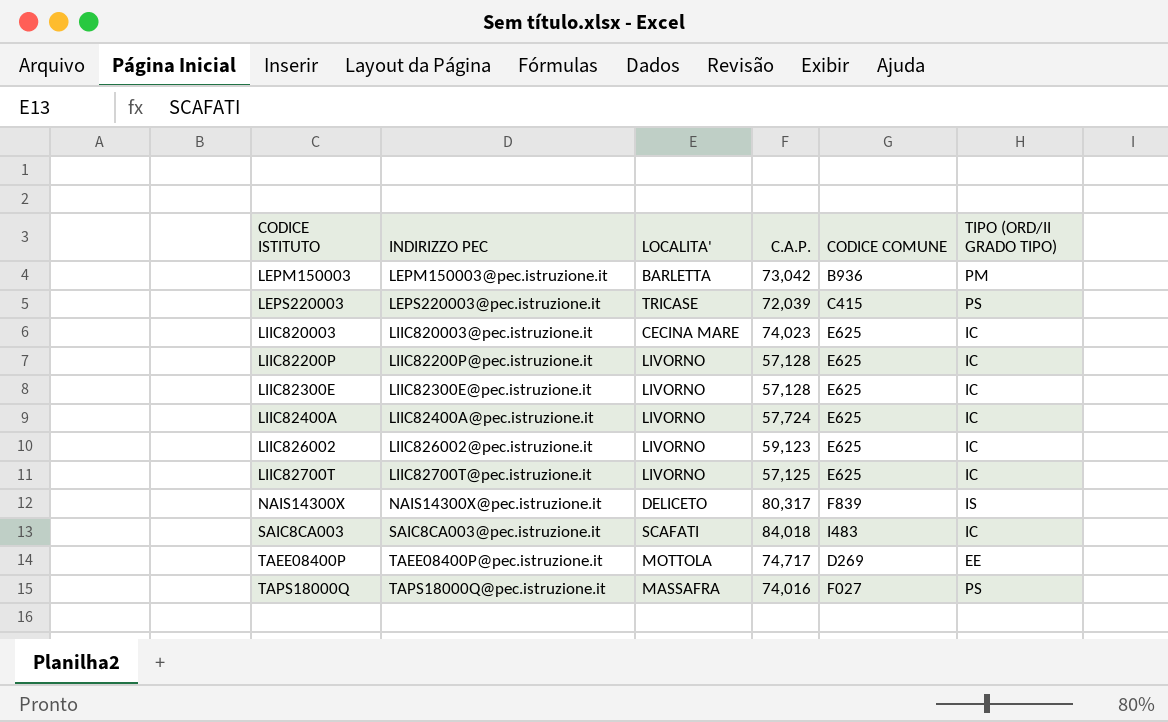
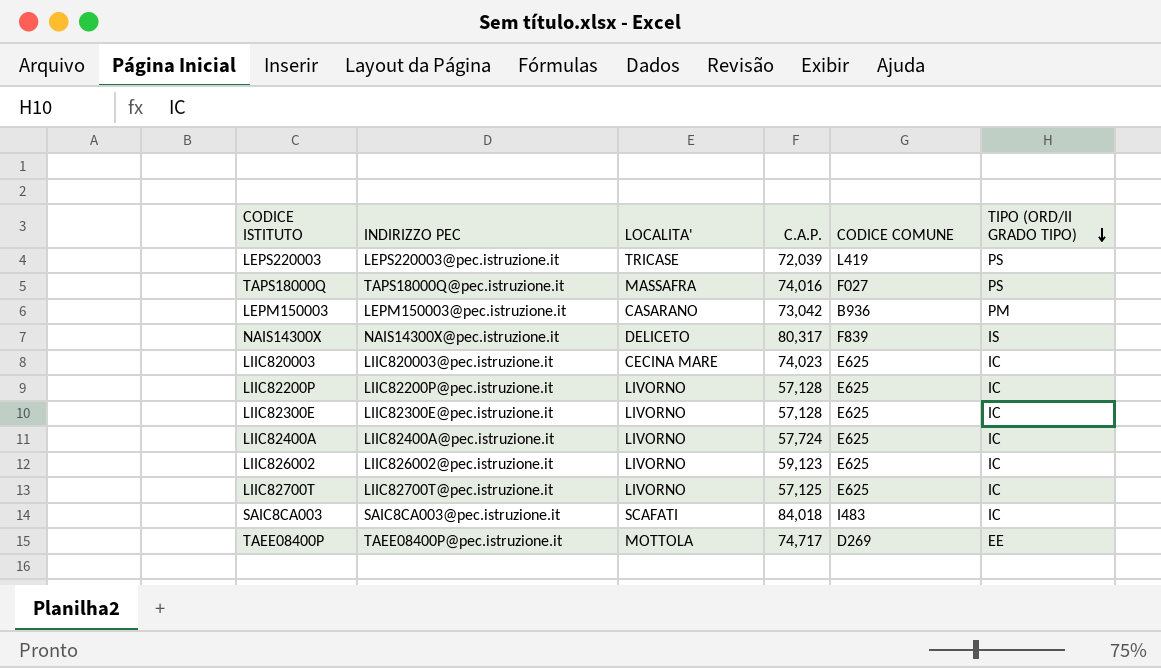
row order: none -> TIPO (ORD/II GRADO TIPO) descending
LEPS220003 | CODICE COMUNE: C415 -> L419
LEPM150003 | LOCALITA': BARLETTA -> CASARANO

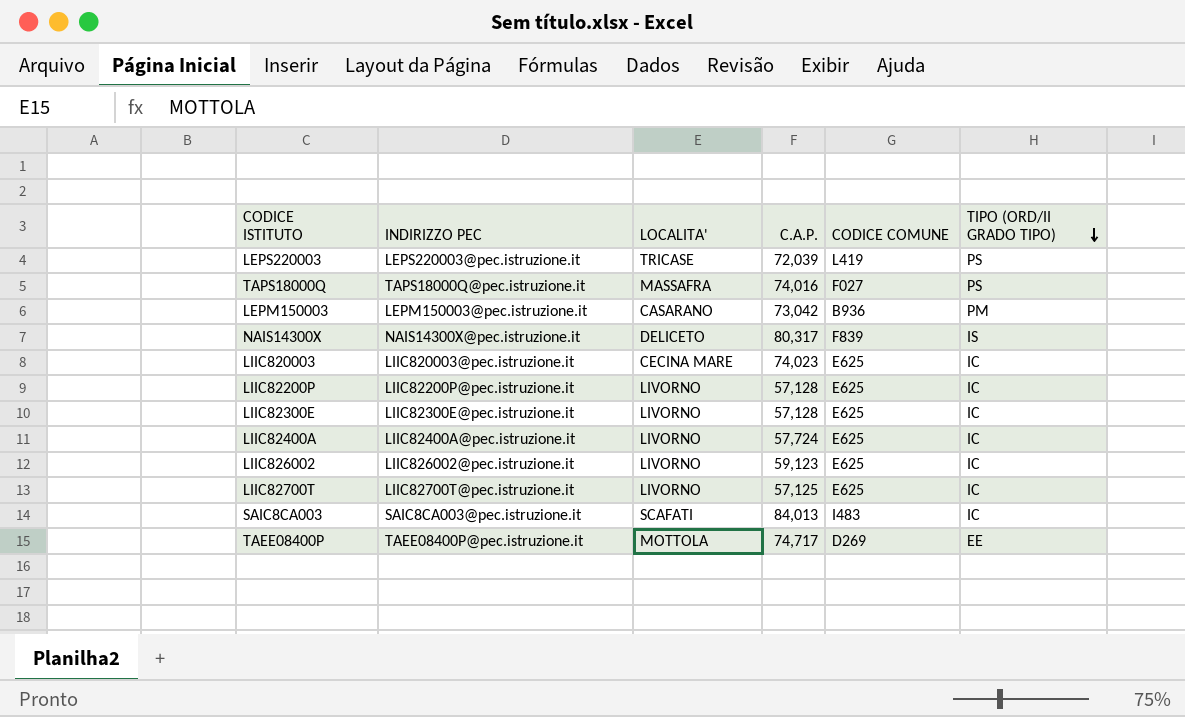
SAIC8CA003 | C.A.P.: 84,018 -> 84,013

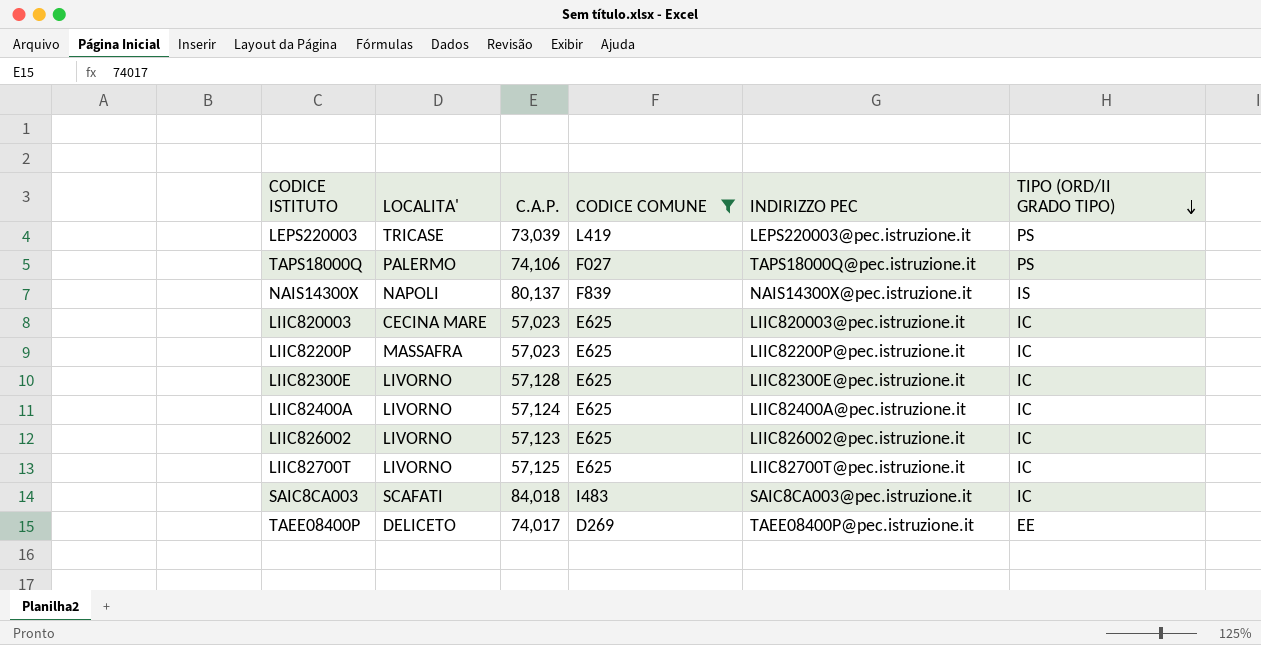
filter: none -> CODICE COMUNE != B936
column INDIRIZZO PEC | position: 2 -> 5
LEPS220003 | C.A.P.: 72,039 -> 73,039
TAPS18000Q | LOCALITA': MASSAFRA -> PALERMO
TAPS18000Q | C.A.P.: 74,016 -> 74,106
NAIS14300X | LOCALITA': DELICETO -> NAPOLI
NAIS14300X | C.A.P.: 80,317 -> 80,137
LIIC820003 | C.A.P.: 74,023 -> 57,023
LIIC82200P | LOCALITA': LIVORNO -> MASSAFRA
LIIC82200P | C.A.P.: 57,128 -> 57,023
LIIC82400A | C.A.P.: 57,724 -> 57,124
LIIC826002 | C.A.P.: 59,123 -> 57,123
SAIC8CA003 | C.A.P.: 84,013 -> 84,018
TAEE08400P | LOCALITA': MOTTOLA -> DELICETO
TAEE08400P | C.A.P.: 74,717 -> 74,017

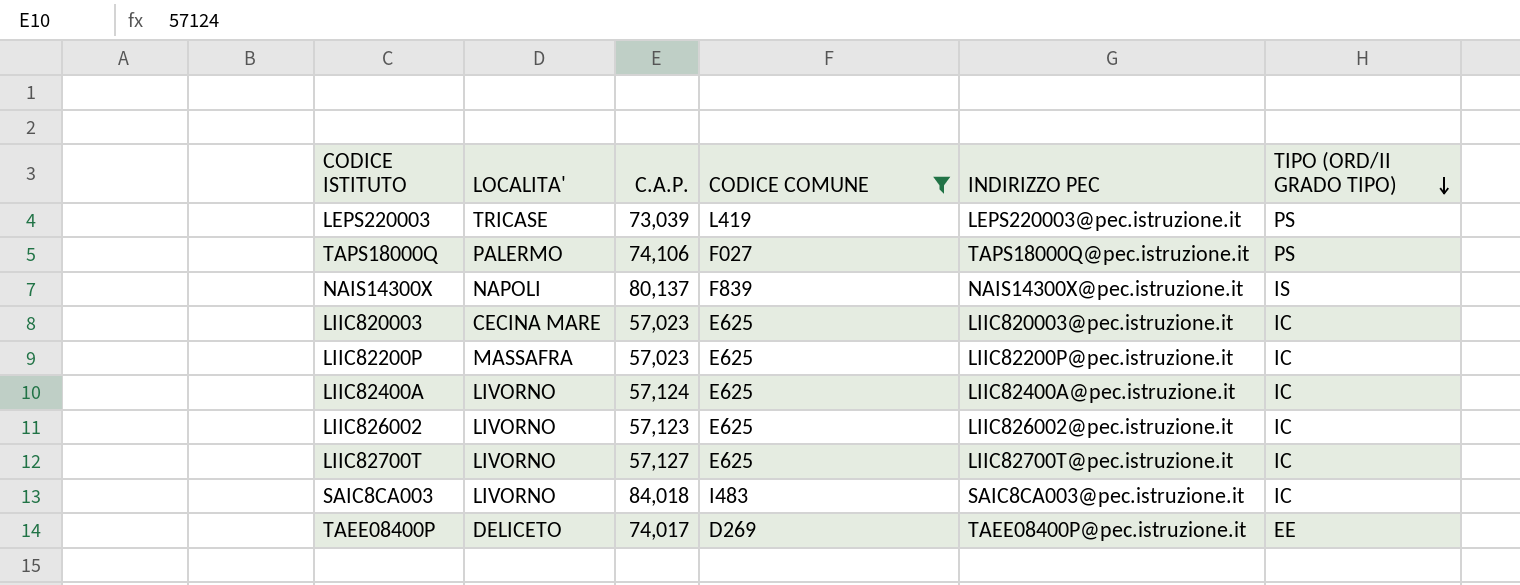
row LIIC82300E: LIVORNO | 57,128 | E625 | LIIC82300E@pec.istruzione.it | IC -> none
LIIC82700T | C.A.P.: 57,125 -> 57,127
SAIC8CA003 | LOCALITA': SCAFATI -> LIVORNO

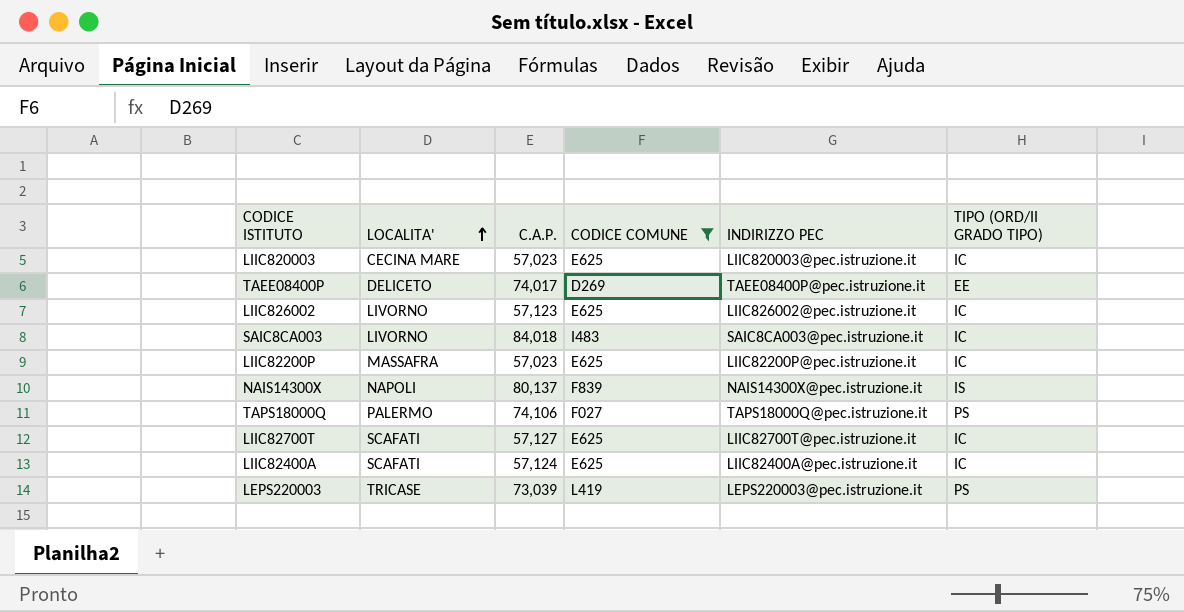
row order: TIPO (ORD/II GRADO TIPO) descending -> LOCALITA' ascending
LIIC82700T | LOCALITA': LIVORNO -> SCAFATI
LIIC82400A | LOCALITA': LIVORNO -> SCAFATI

